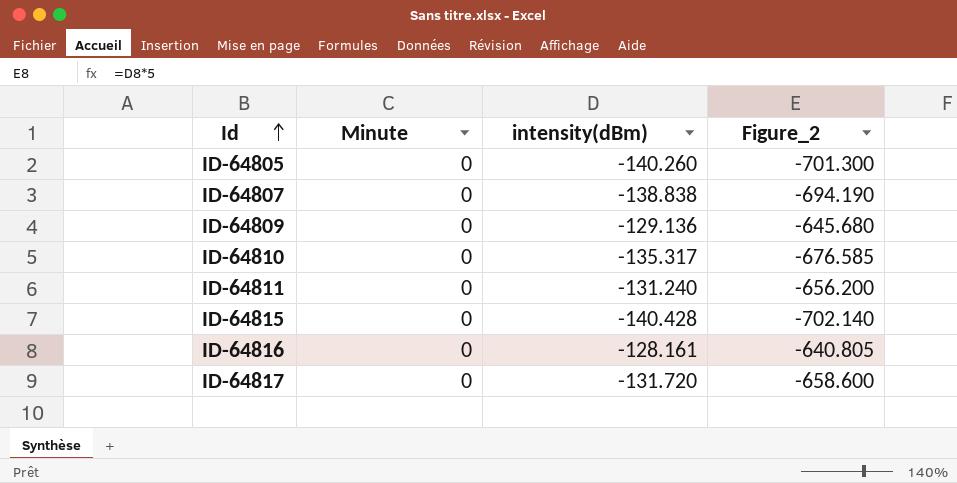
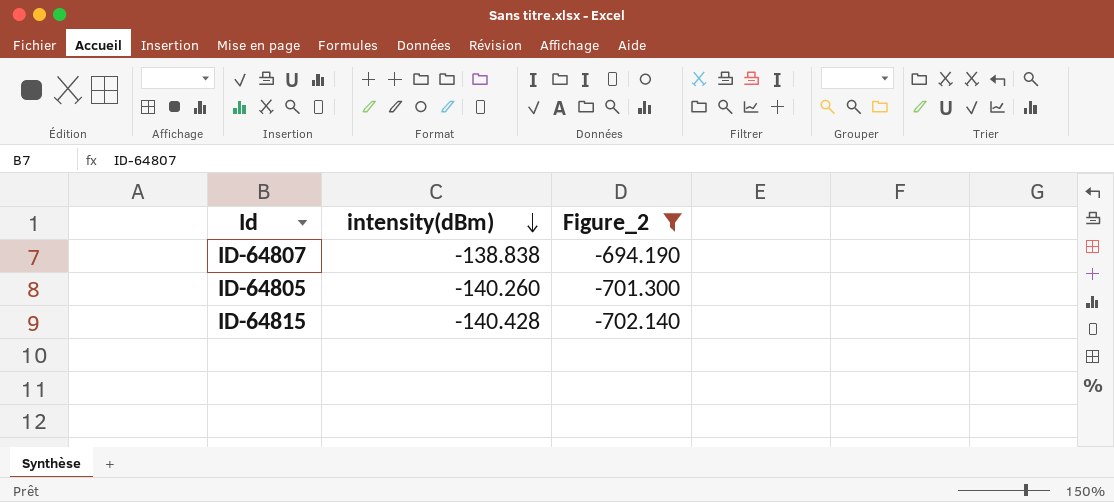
filter: none -> Figure_2 <= -694.190
row order: Id ascending -> intensity(dBm) descending
column Minute | position: 2 -> none

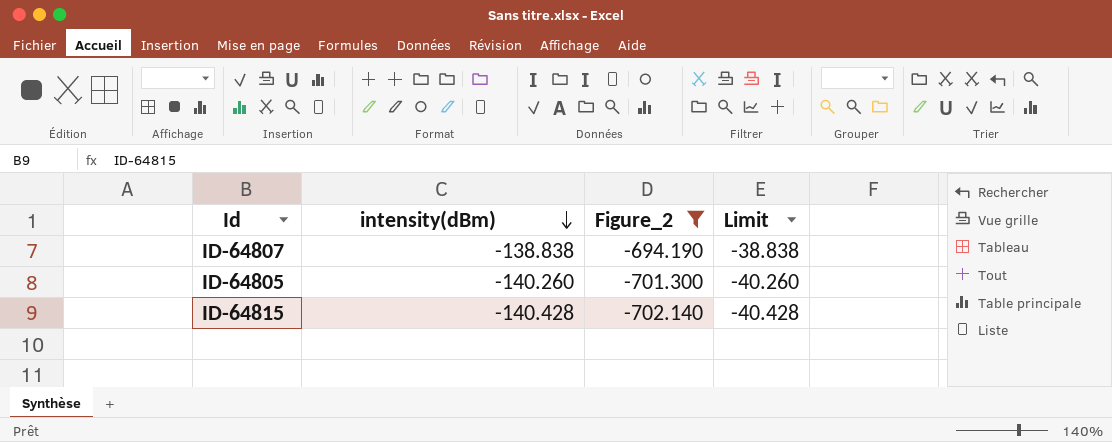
column Limit | formula: none -> [intensity(dBm)] + 100

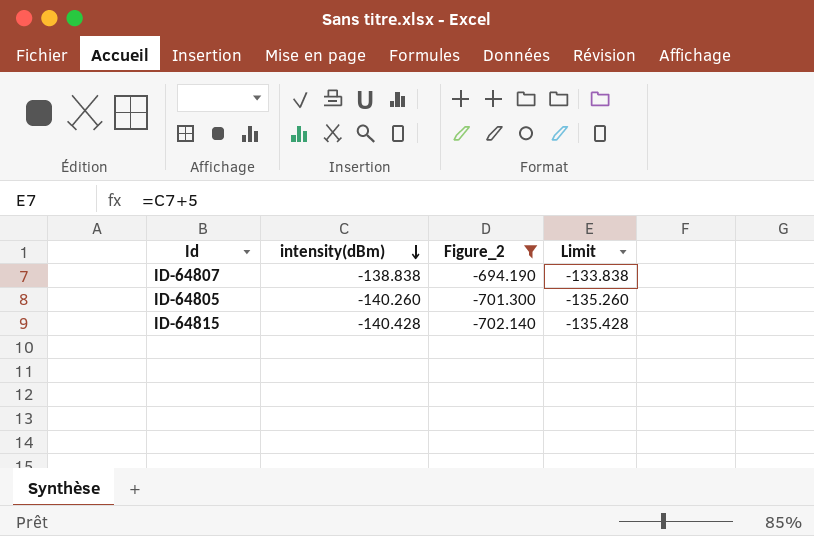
column Limit | formula: [intensity(dBm)] + 100 -> [intensity(dBm)] + 5

